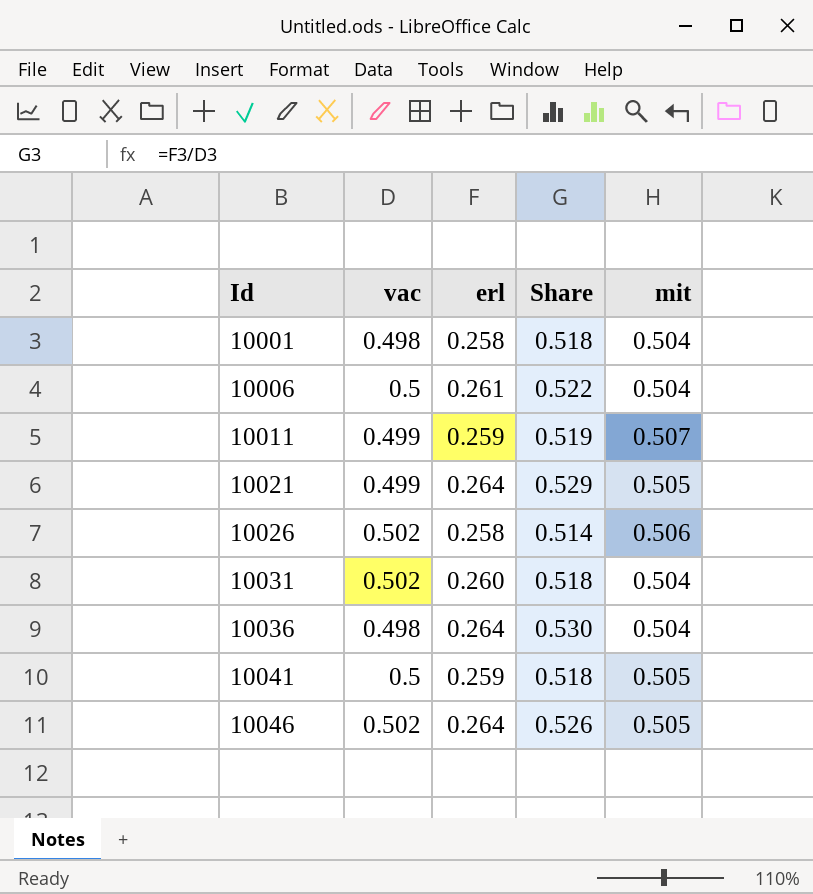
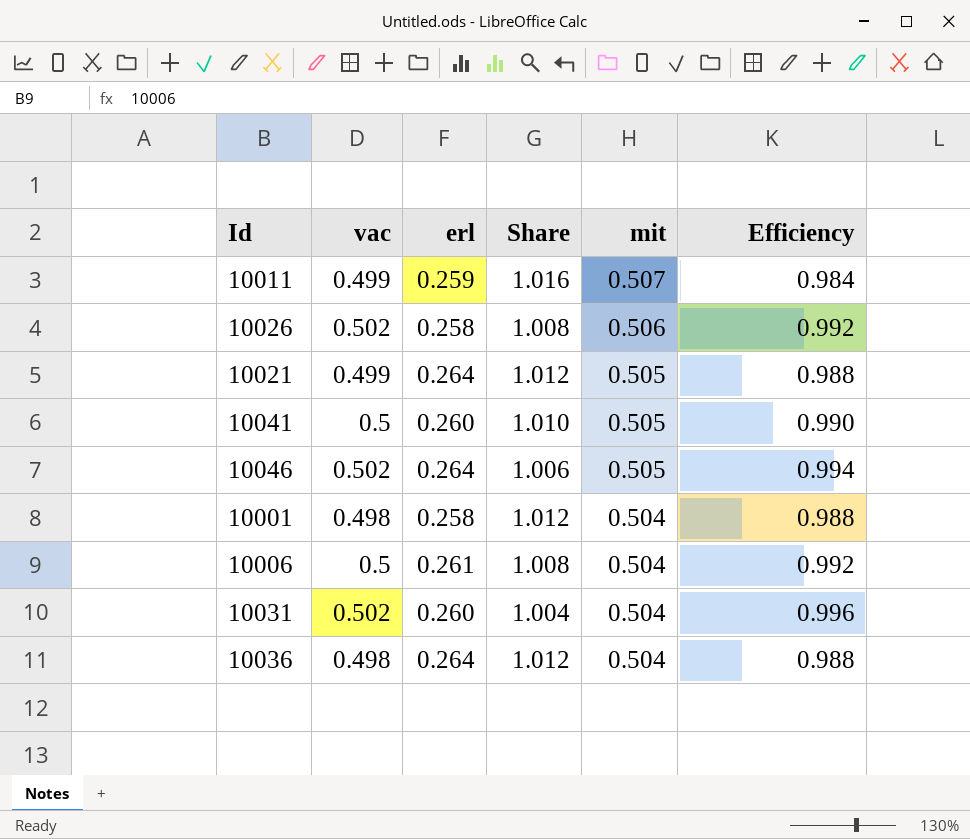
row order: Id ascending -> mit descending
column Share | formula: [erl] / [vac] -> [mit] / [vac]
column Efficiency | formula: none -> [vac] / [mit]
10041 | erl: 0.259 -> 0.260

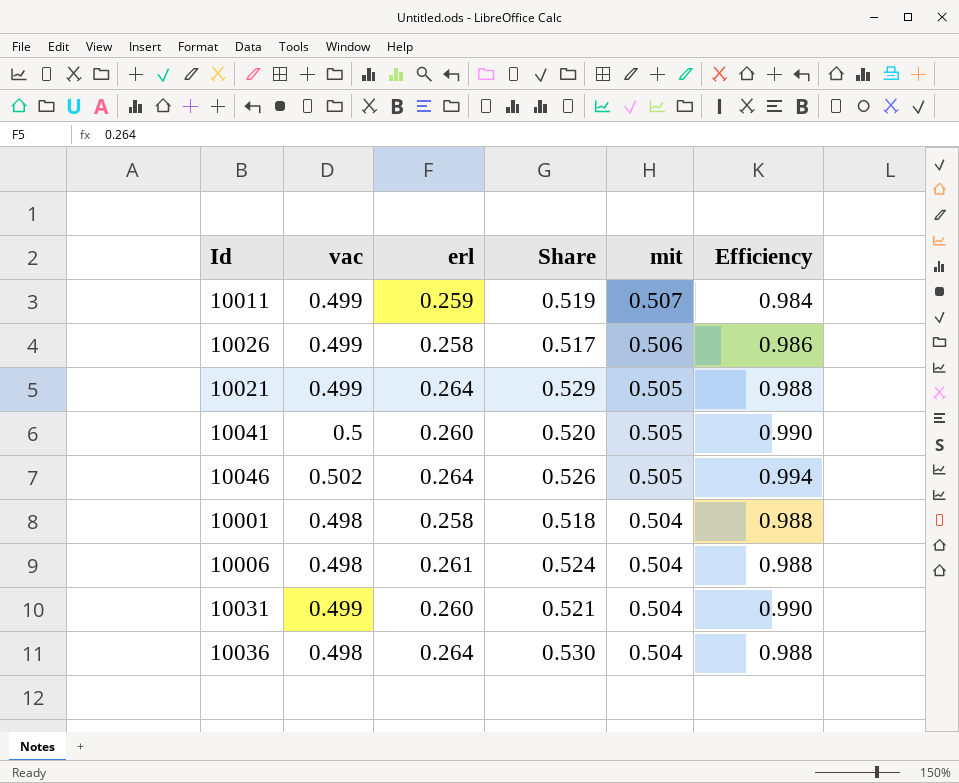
column Share | formula: [mit] / [vac] -> [erl] / [vac]
10026 | vac: 0.502 -> 0.499
10026 | Efficiency: 0.992 -> 0.986
10006 | vac: 0.5 -> 0.498
10006 | Efficiency: 0.992 -> 0.988
10031 | vac: 0.502 -> 0.499
10031 | Efficiency: 0.996 -> 0.990

